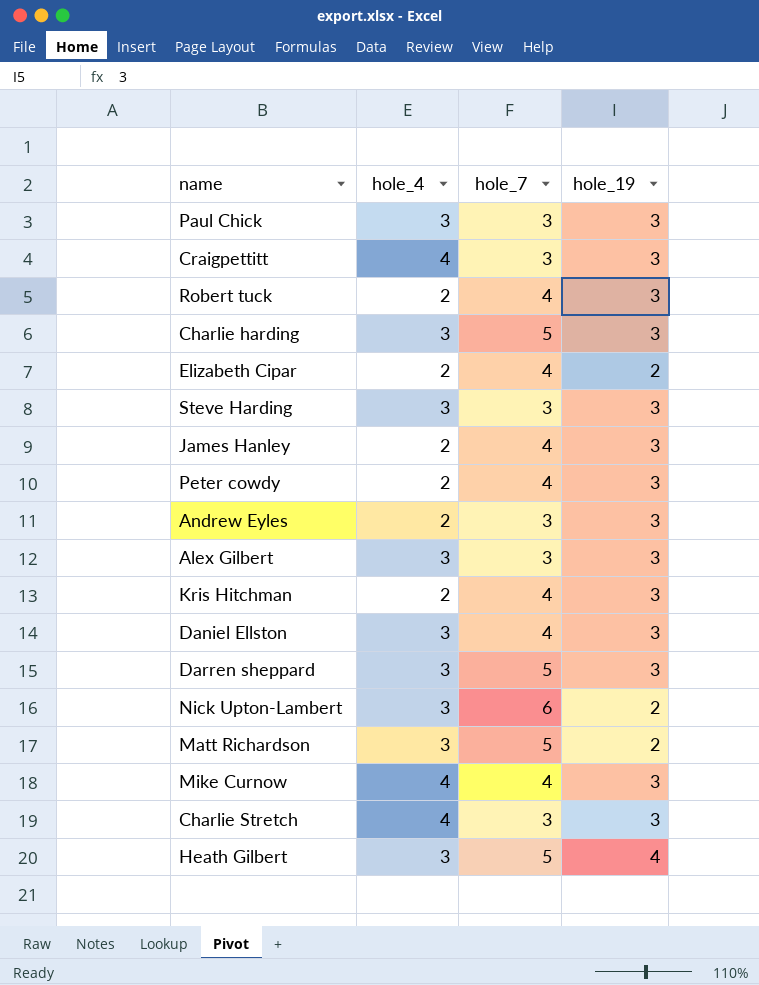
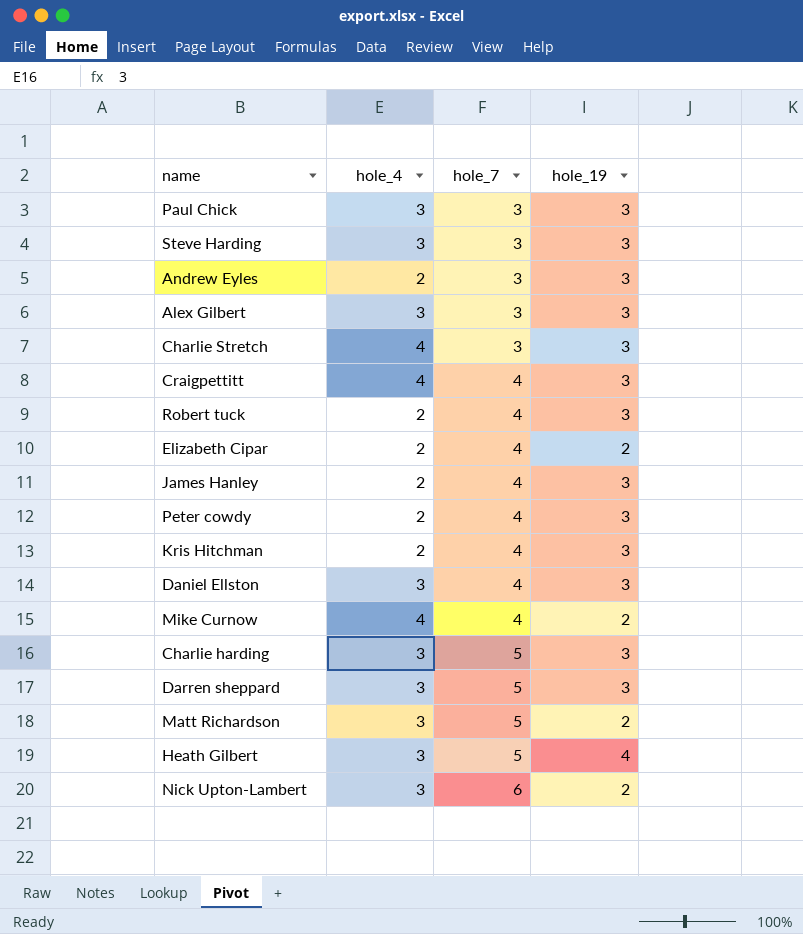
row order: none -> hole_7 ascending
Craigpettitt | hole_7: 3 -> 4
Mike Curnow | hole_19: 3 -> 2

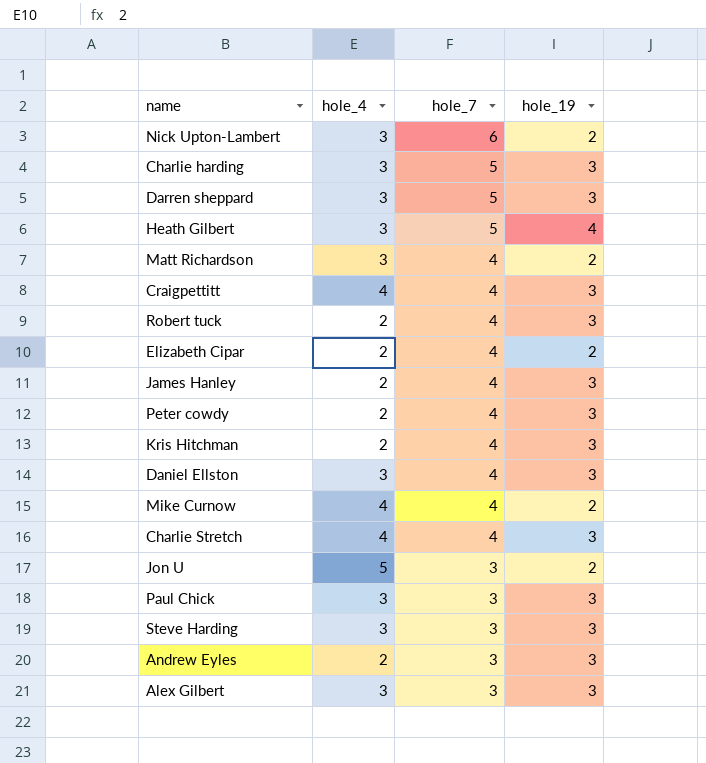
row order: hole_7 ascending -> hole_7 descending
Matt Richardson | hole_7: 5 -> 4
Charlie Stretch | hole_7: 3 -> 4
row Jon U: none -> 5 | 3 | 2

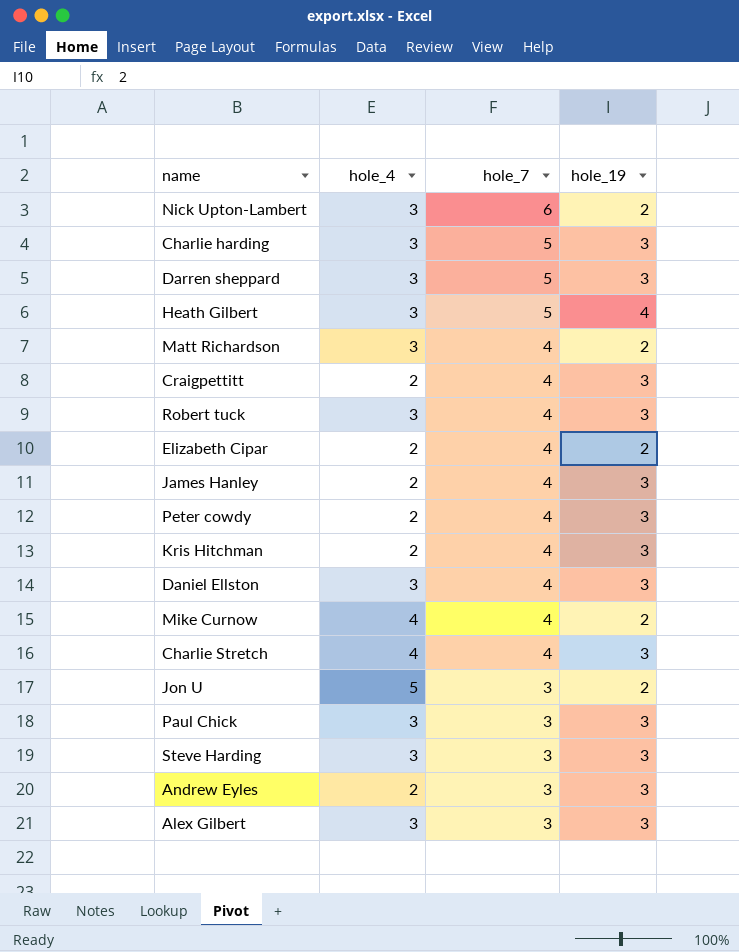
Craigpettitt | hole_4: 4 -> 2
Robert tuck | hole_4: 2 -> 3

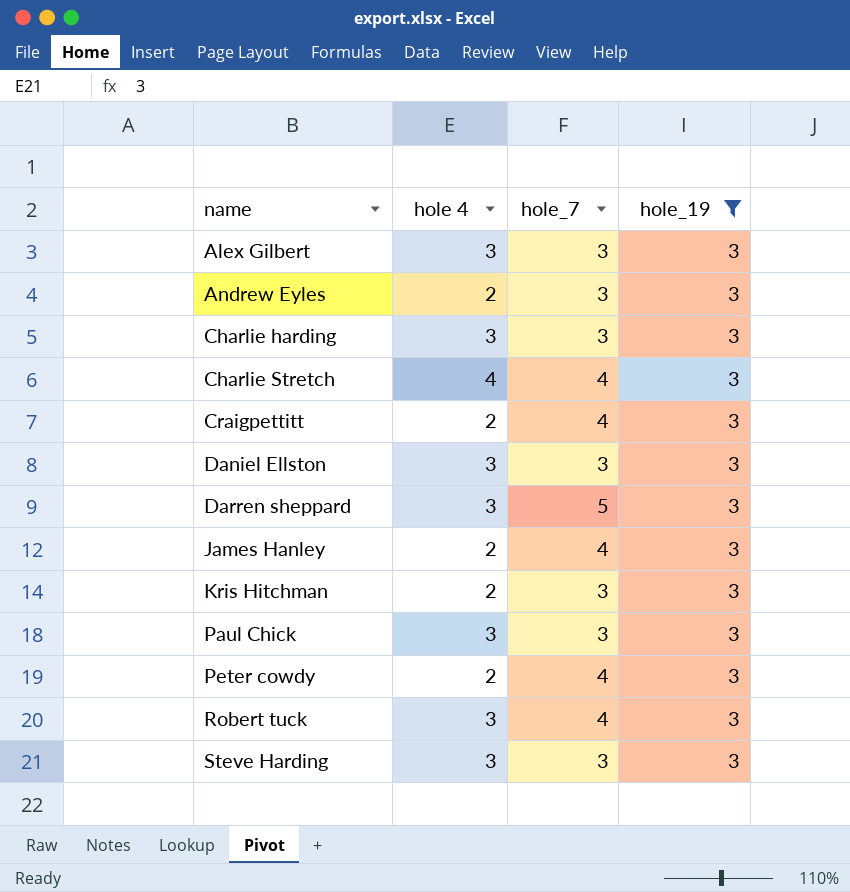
filter: none -> hole_19 = 3
row order: hole_7 descending -> name ascending
column name: hole_4 -> hole 4
Charlie harding | hole_7: 5 -> 3
Daniel Ellston | hole_7: 4 -> 3
Kris Hitchman | hole_7: 4 -> 3

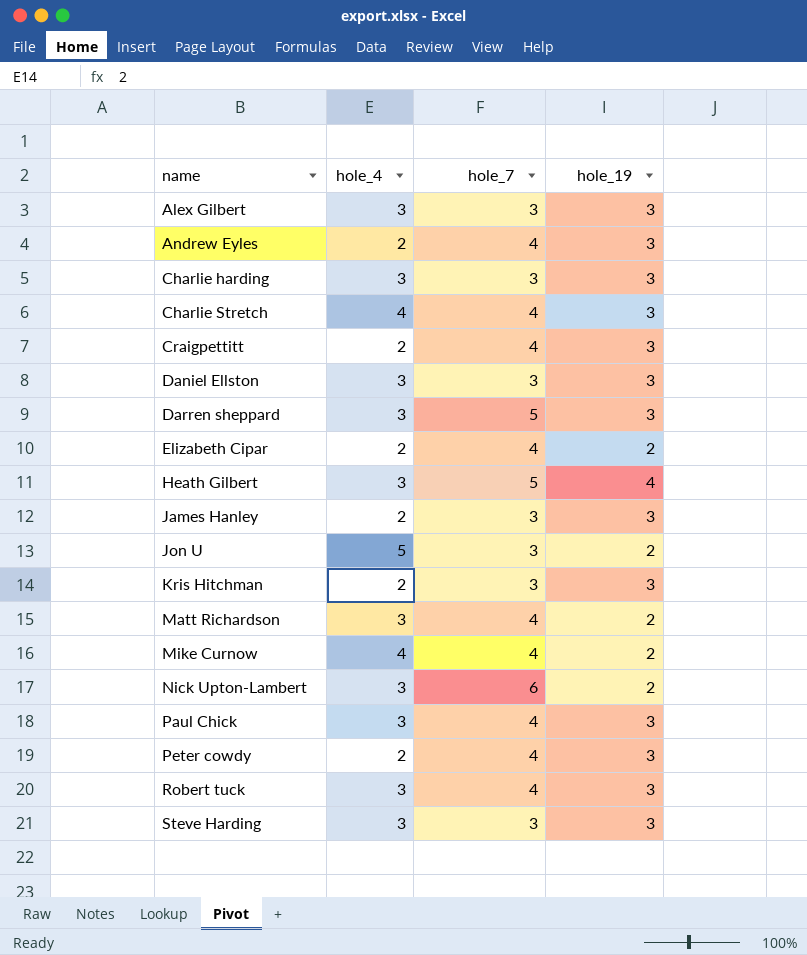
filter: hole_19 = 3 -> none
column name: hole 4 -> hole_4
Andrew Eyles | hole_7: 3 -> 4
James Hanley | hole_7: 4 -> 3
Paul Chick | hole_7: 3 -> 4

